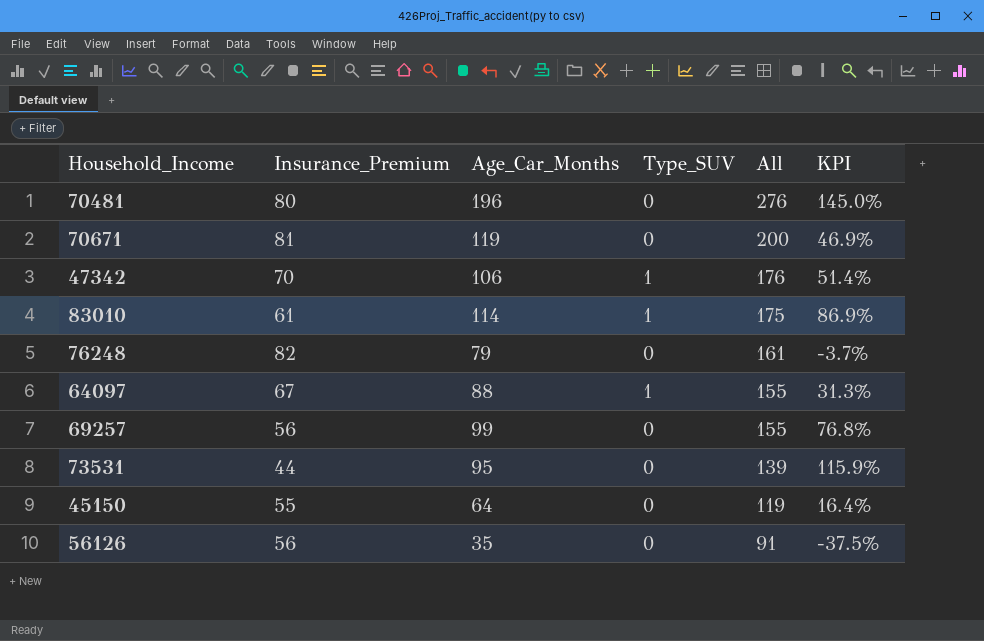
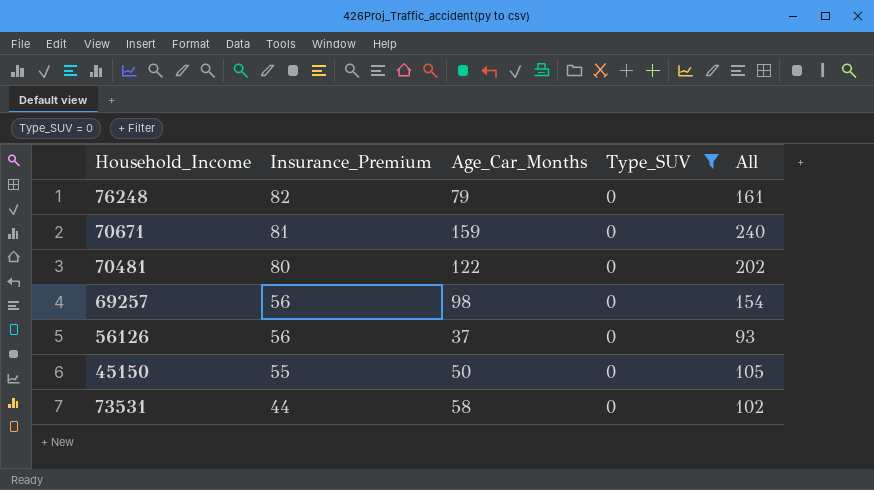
filter: none -> Type_SUV = 0
row order: All descending -> Insurance_Premium descending
column KPI | formula: ([Age_Car_Months] - [Insurance_Premium]) / [Insurance_Premium] -> none
70671 | Age_Car_Months: 119 -> 159
70671 | All: 200 -> 240
70481 | Age_Car_Months: 196 -> 122
70481 | All: 276 -> 202
69257 | Age_Car_Months: 99 -> 98
69257 | All: 155 -> 154
56126 | Age_Car_Months: 35 -> 37
56126 | All: 91 -> 93
45150 | Age_Car_Months: 64 -> 50
45150 | All: 119 -> 105
73531 | Age_Car_Months: 95 -> 58
73531 | All: 139 -> 102

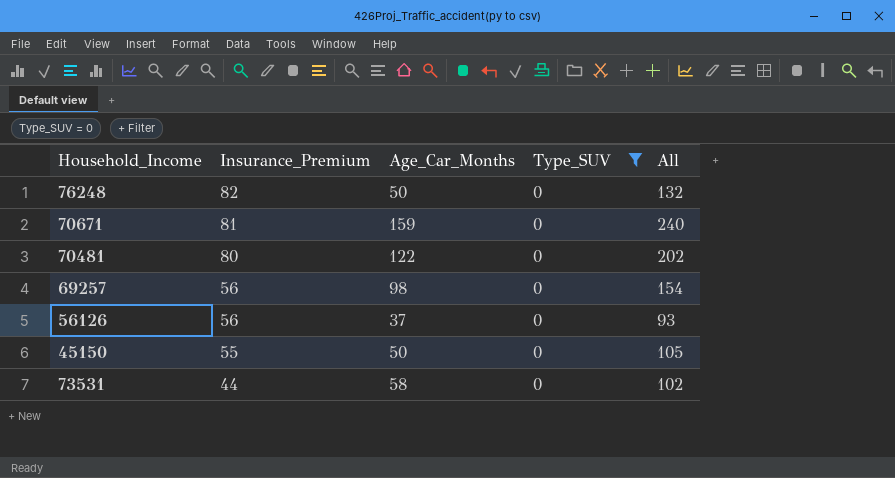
76248 | Age_Car_Months: 79 -> 50
76248 | All: 161 -> 132

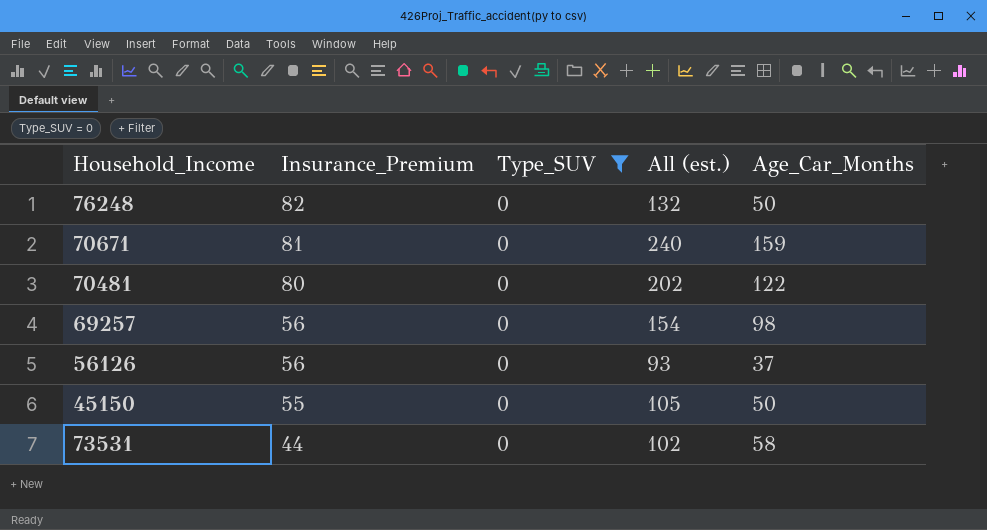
column name: All -> All (est.)
column Age_Car_Months | position: 3 -> 5

